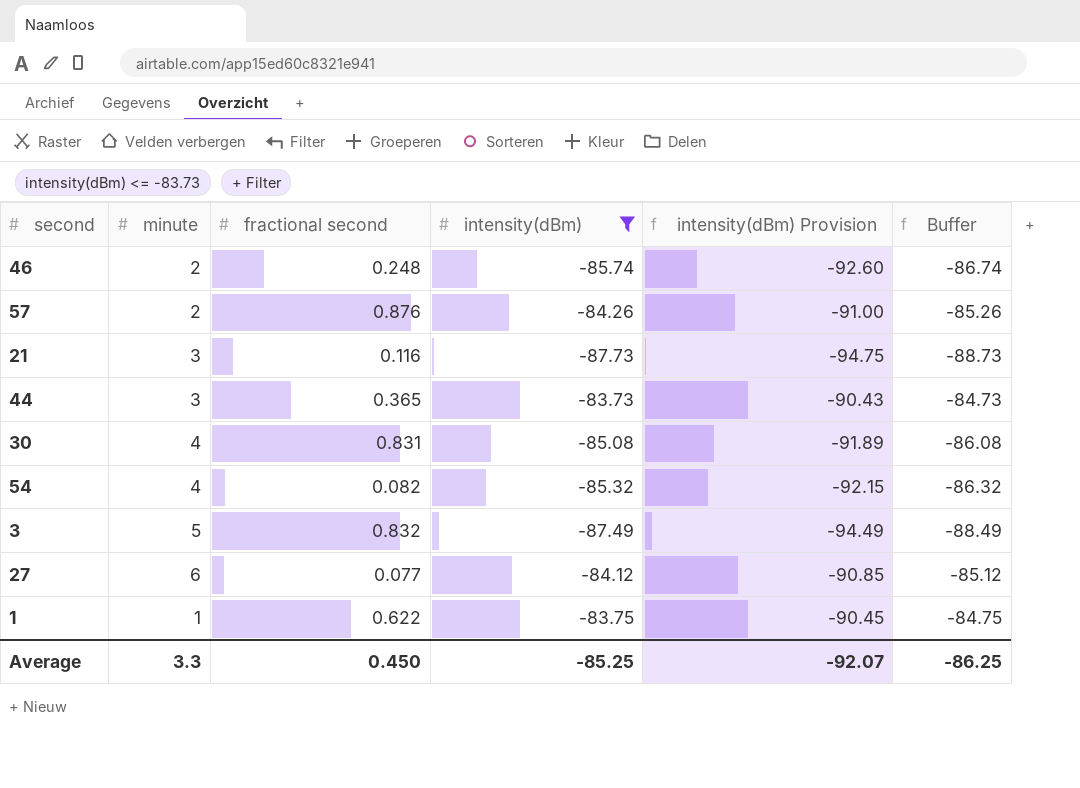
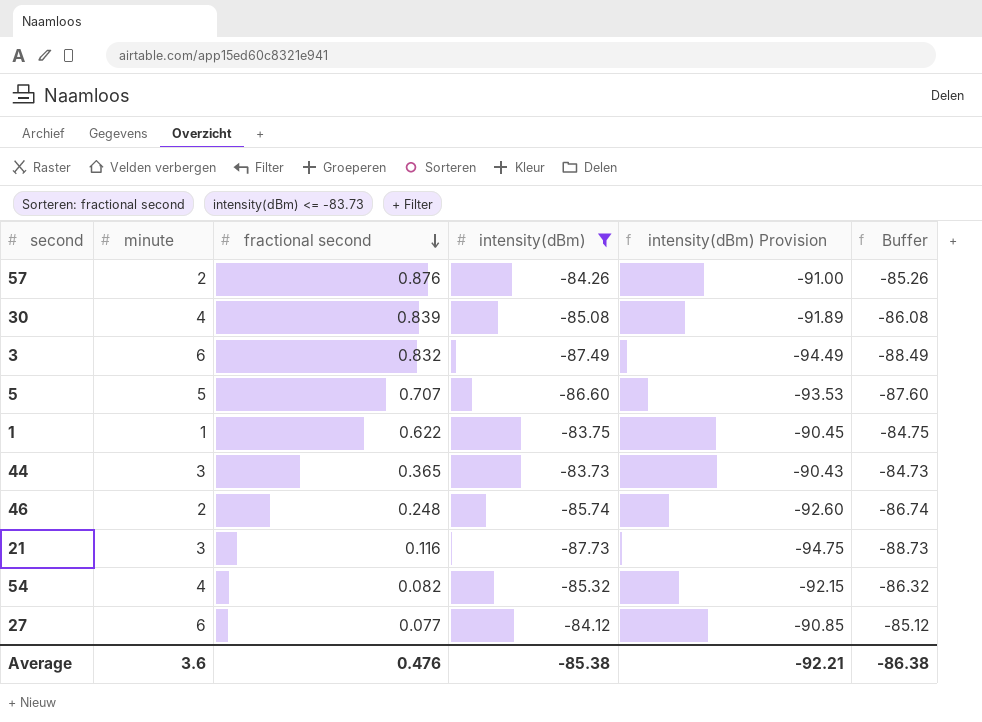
row order: none -> fractional second descending
30 | fractional second: 0.831 -> 0.839
3 | minute: 5 -> 6
row 5: none -> 5 | 0.707 | -86.60 | -93.53 | -87.60
Average | minute: 3.3 -> 3.6
Average | fractional second: 0.450 -> 0.476
Average | intensity(dBm): -85.25 -> -85.38
Average | intensity(dBm) Provision: -92.07 -> -92.21
Average | Buffer: -86.25 -> -86.38

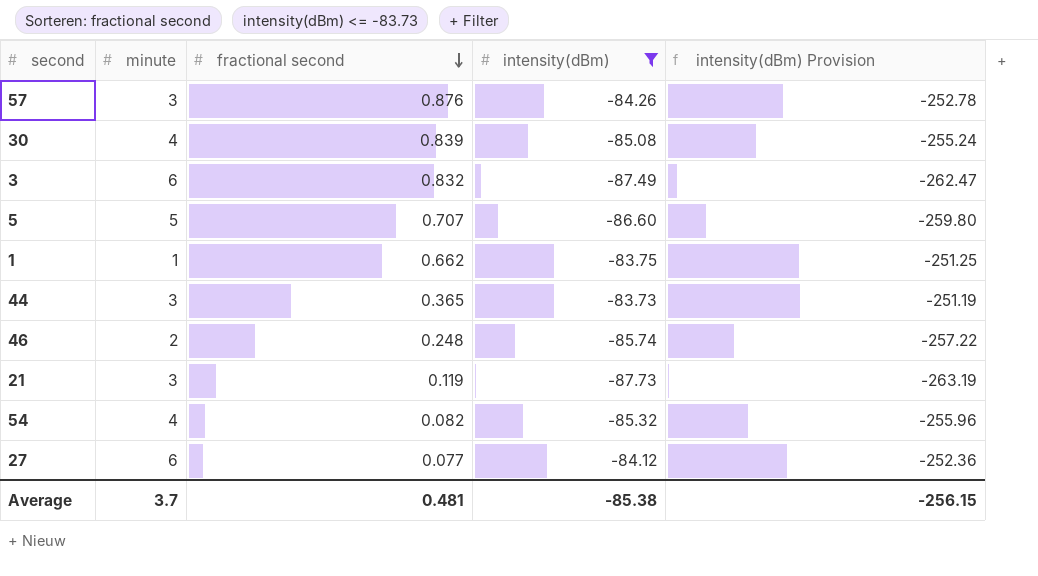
column Buffer | formula: [intensity(dBm)] - 1 -> none
column intensity(dBm) Provision | formula: [intensity(dBm)] * 1.08 -> [intensity(dBm)] * 3
57 | minute: 2 -> 3
1 | fractional second: 0.622 -> 0.662
21 | fractional second: 0.116 -> 0.119
Average | minute: 3.6 -> 3.7
Average | fractional second: 0.476 -> 0.481
Average | intensity(dBm) Provision: -92.21 -> -256.15

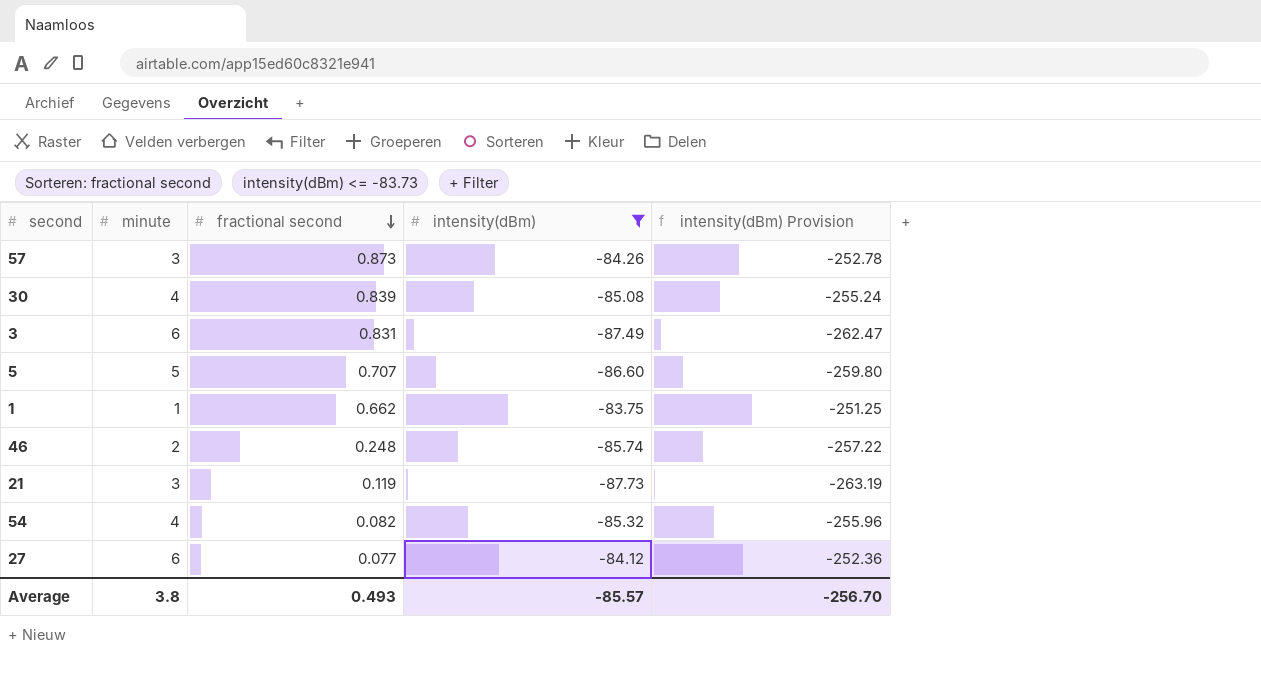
row 44: 3 | 0.365 | -83.73 | -251.19 -> none
57 | fractional second: 0.876 -> 0.873
3 | fractional second: 0.832 -> 0.831
Average | minute: 3.7 -> 3.8
Average | fractional second: 0.481 -> 0.493
Average | intensity(dBm): -85.38 -> -85.57
Average | intensity(dBm) Provision: -256.15 -> -256.70

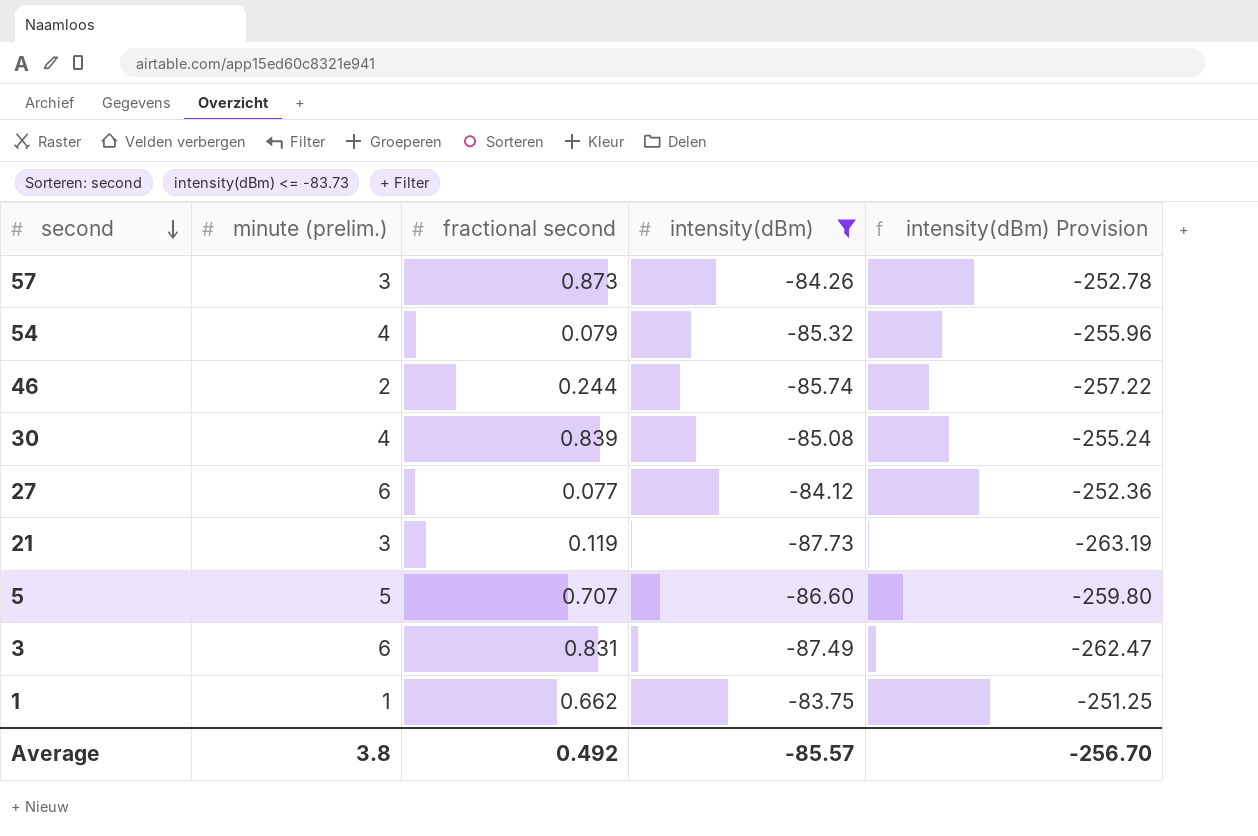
row order: fractional second descending -> second descending
column name: minute -> minute (prelim.)
54 | fractional second: 0.082 -> 0.079
46 | fractional second: 0.248 -> 0.244
Average | fractional second: 0.493 -> 0.492

